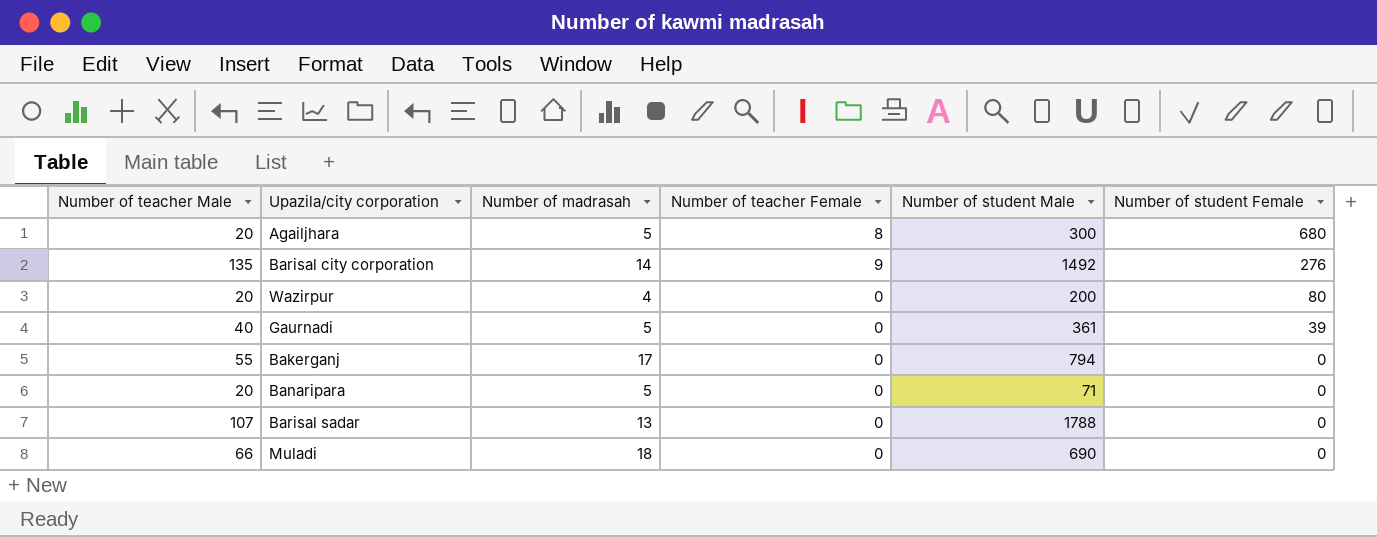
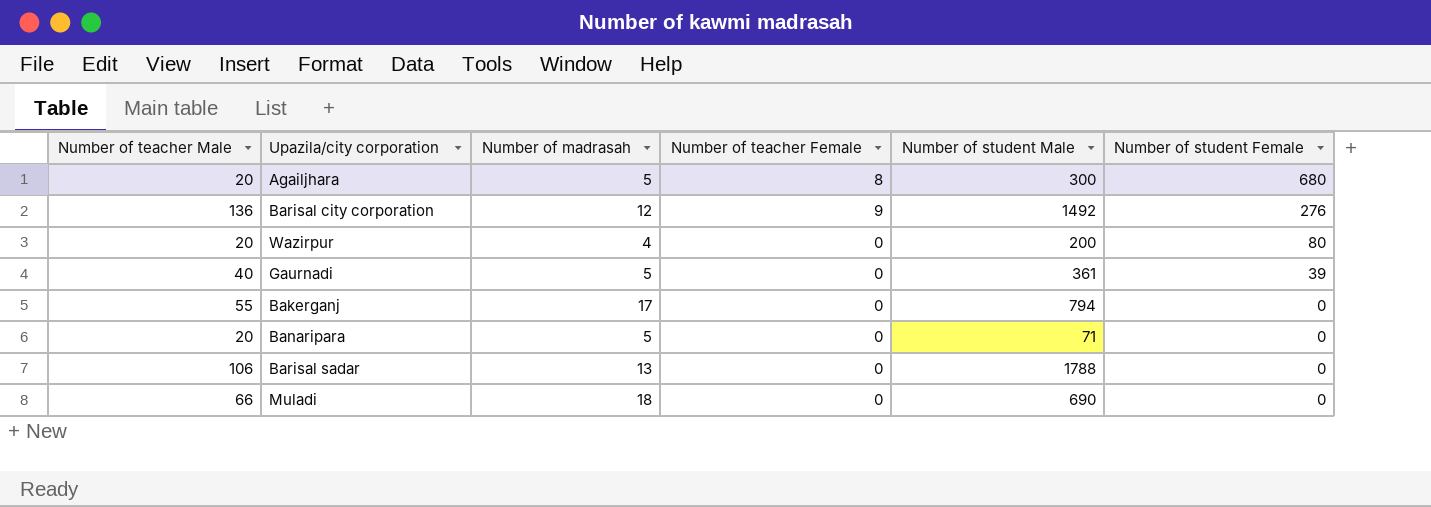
Barisal city corporation | Number of teacher Male: 135 -> 136
Barisal city corporation | Number of madrasah: 14 -> 12
Barisal sadar | Number of teacher Male: 107 -> 106

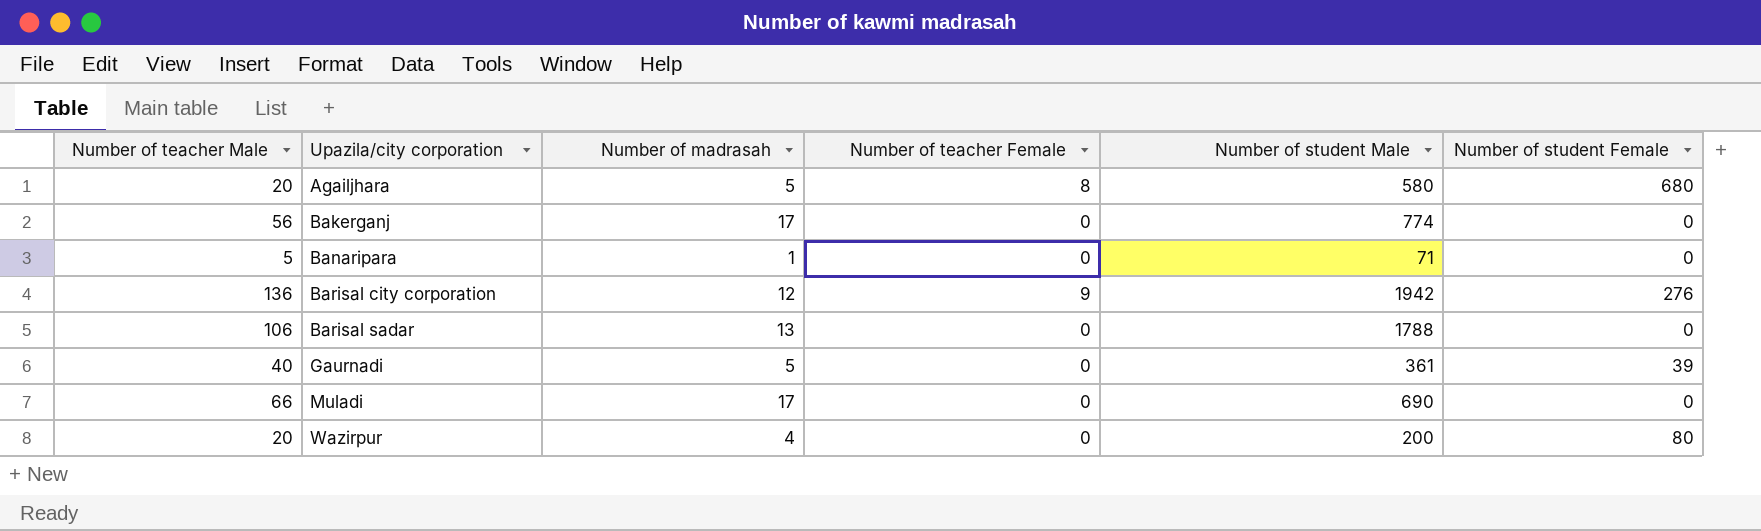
row order: Number of student Female descending -> Upazila/city corporation ascending
Agailjhara | Number of student Male: 300 -> 580
Bakerganj | Number of teacher Male: 55 -> 56
Bakerganj | Number of student Male: 794 -> 774
Banaripara | Number of teacher Male: 20 -> 5
Banaripara | Number of madrasah: 5 -> 1
Barisal city corporation | Number of student Male: 1492 -> 1942
Muladi | Number of madrasah: 18 -> 17

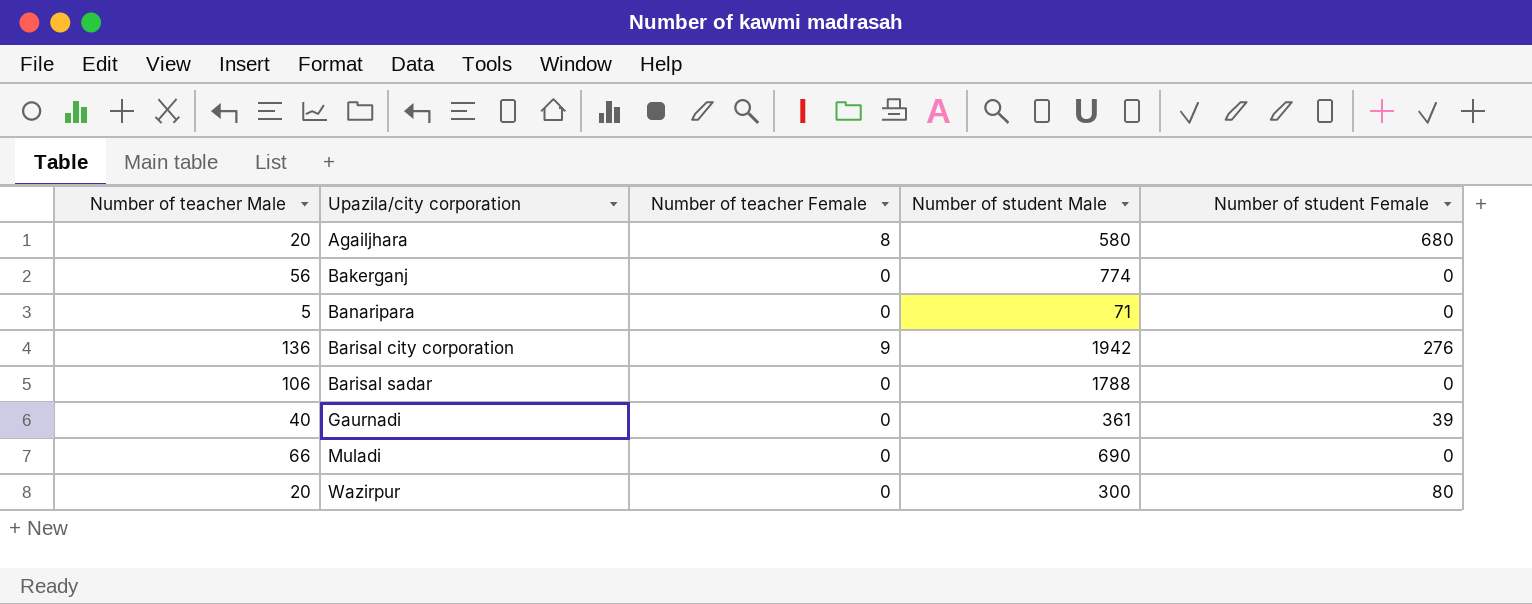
column Number of madrasah | position: 3 -> none
Wazirpur | Number of student Male: 200 -> 300

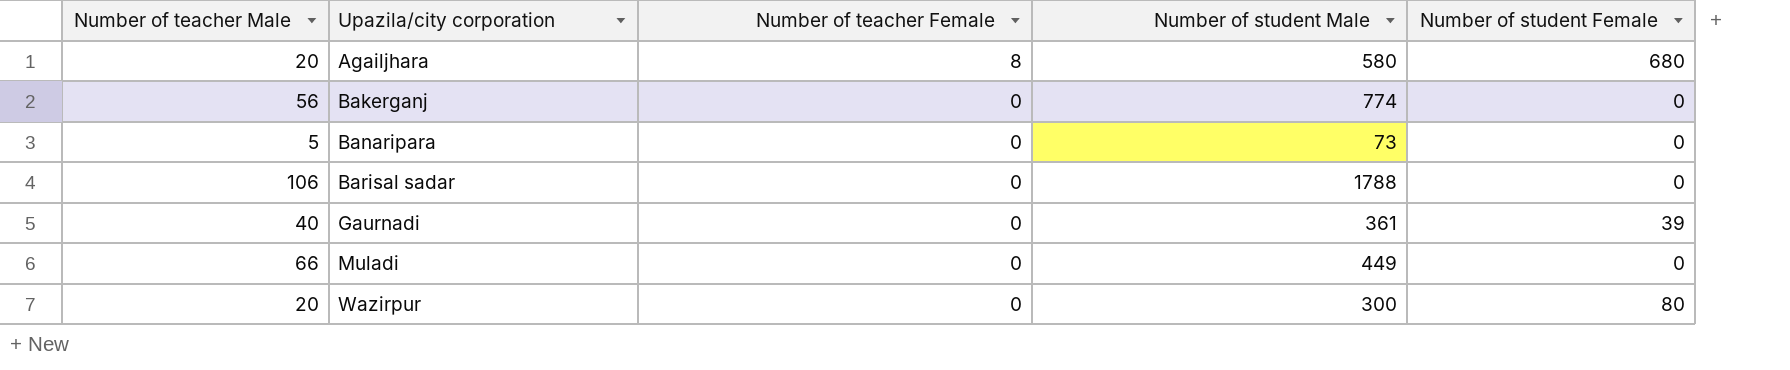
row Barisal city corporation: 136 | 9 | 1942 | 276 -> none
Banaripara | Number of student Male: 71 -> 73
Muladi | Number of student Male: 690 -> 449

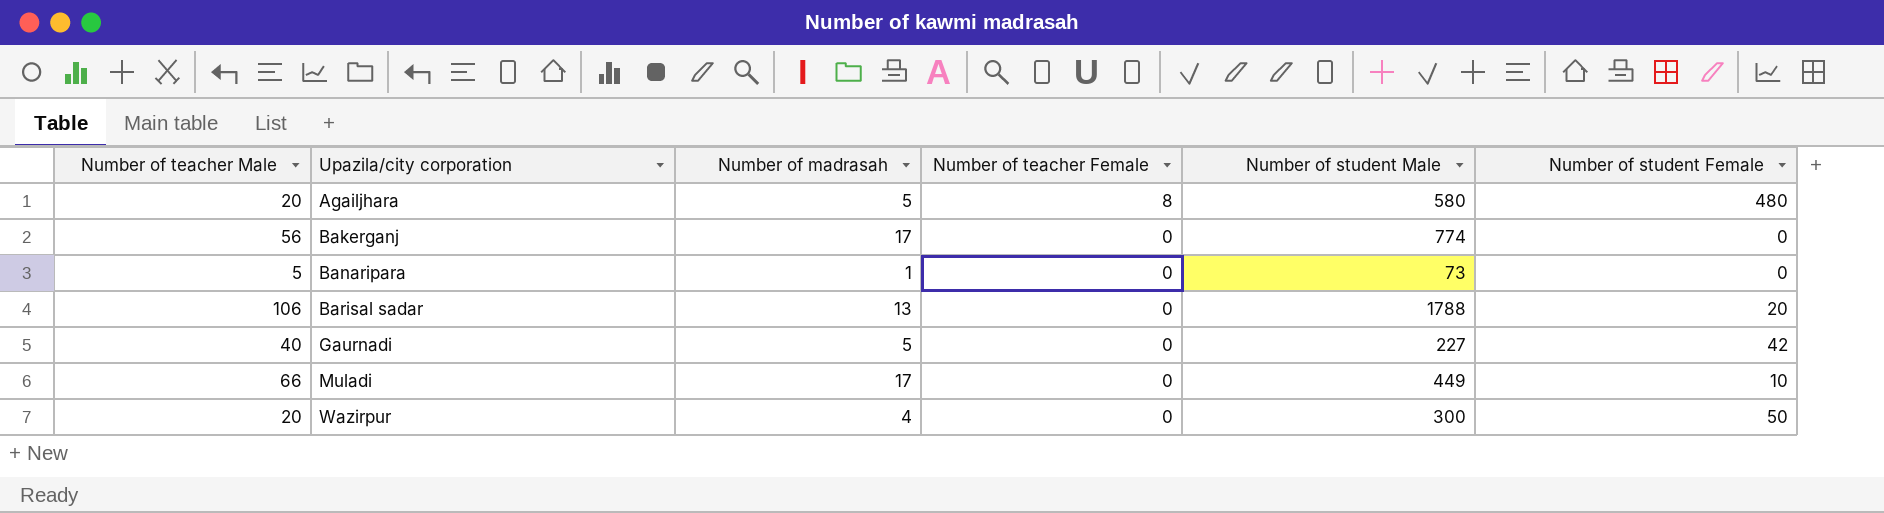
column Number of madrasah | position: none -> 3
Agailjhara | Number of student Female: 680 -> 480
Barisal sadar | Number of student Female: 0 -> 20
Gaurnadi | Number of student Male: 361 -> 227
Gaurnadi | Number of student Female: 39 -> 42
Muladi | Number of student Female: 0 -> 10
Wazirpur | Number of student Female: 80 -> 50

